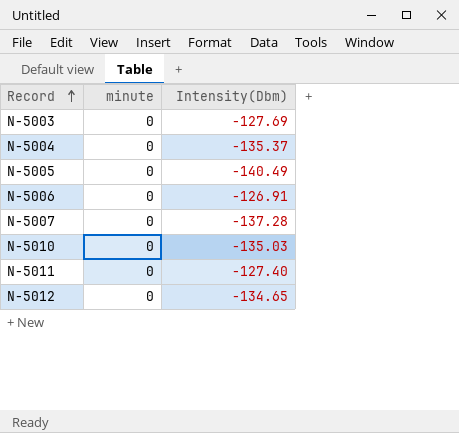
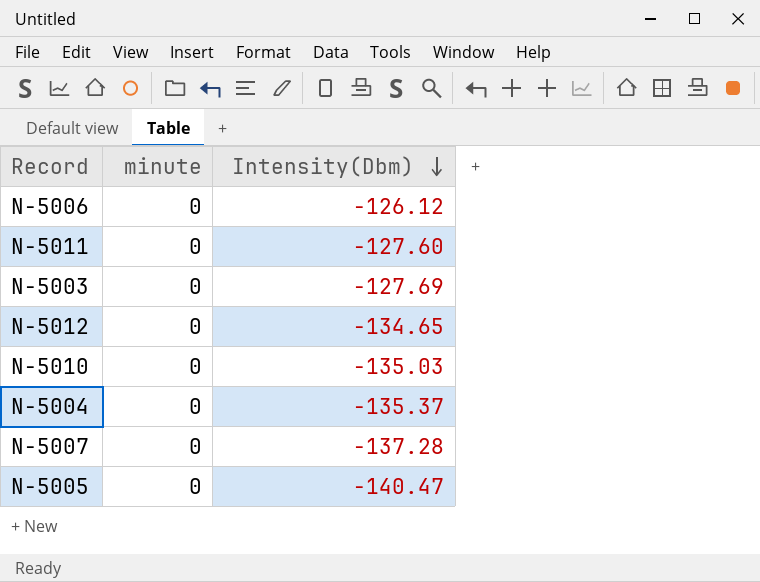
row order: Record ascending -> Intensity(Dbm) descending
N-5006 | Intensity(Dbm): -126.91 -> -126.12
N-5011 | Intensity(Dbm): -127.40 -> -127.60
N-5005 | Intensity(Dbm): -140.49 -> -140.47

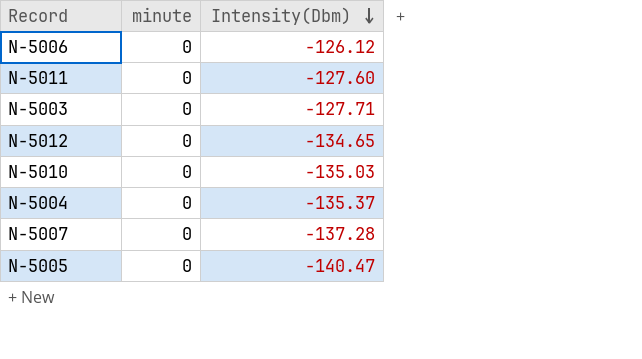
N-5003 | Intensity(Dbm): -127.69 -> -127.71

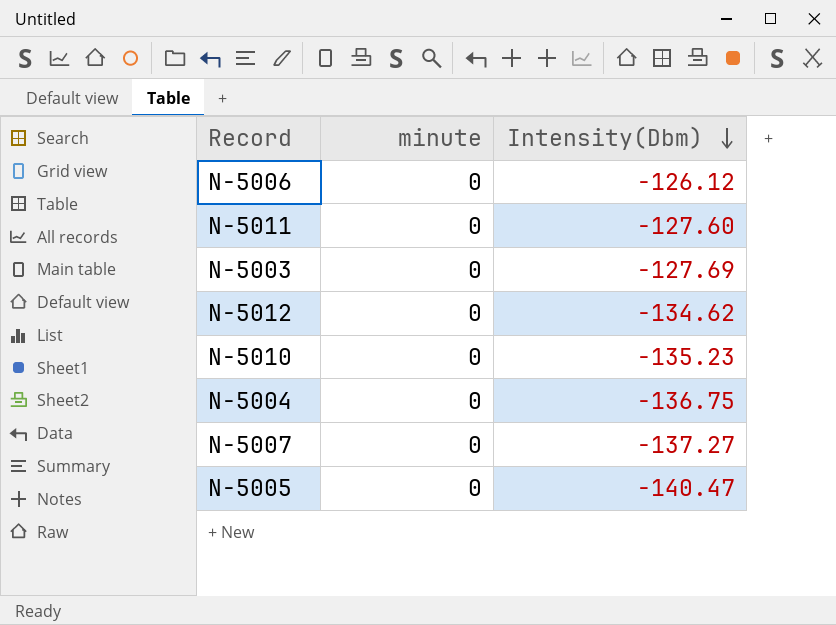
N-5003 | Intensity(Dbm): -127.71 -> -127.69
N-5012 | Intensity(Dbm): -134.65 -> -134.62
N-5010 | Intensity(Dbm): -135.03 -> -135.23
N-5004 | Intensity(Dbm): -135.37 -> -136.75
N-5007 | Intensity(Dbm): -137.28 -> -137.27

